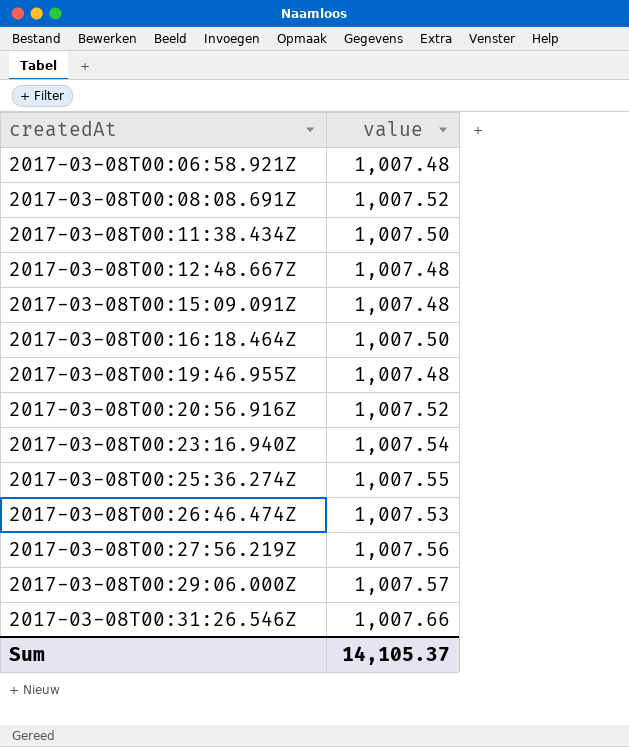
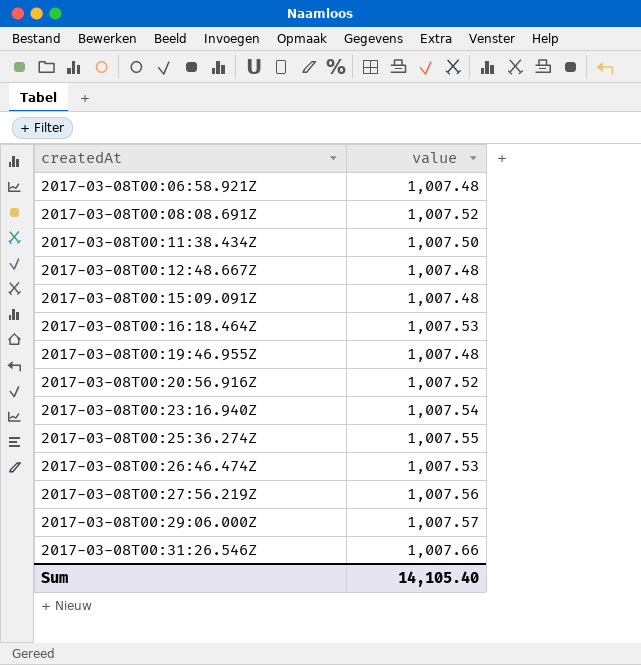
2017-03-08T00:16:18.464Z | value: 1,007.50 -> 1,007.53
Sum | value: 14,105.37 -> 14,105.40

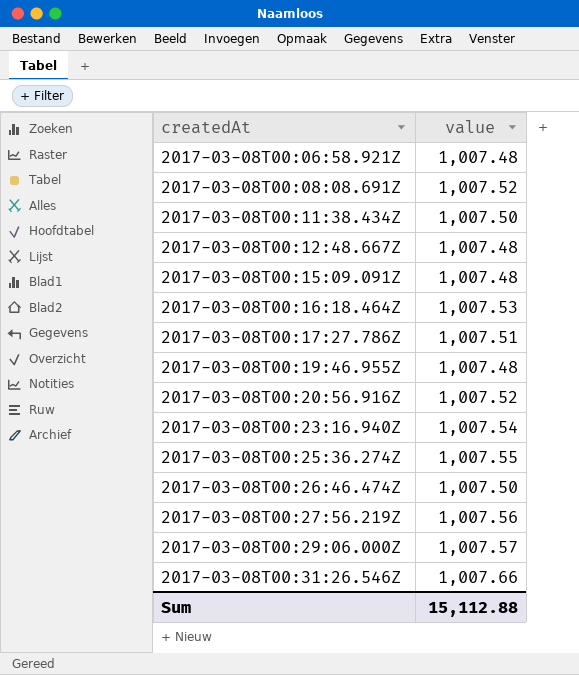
row 2017-03-08T00:17:27.786Z: none -> 1,007.51
2017-03-08T00:26:46.474Z | value: 1,007.53 -> 1,007.50
Sum | value: 14,105.40 -> 15,112.88

